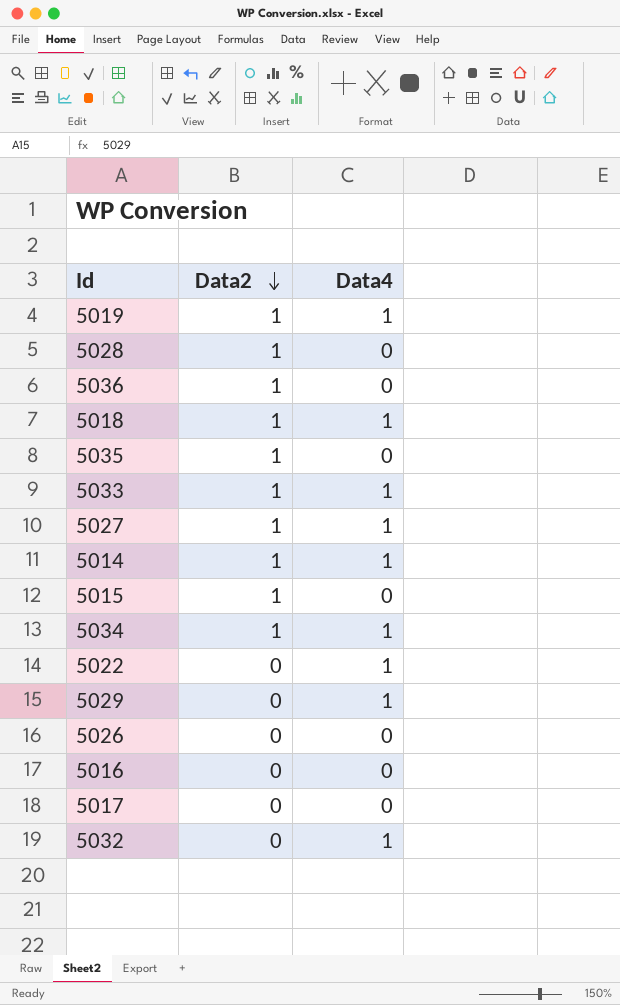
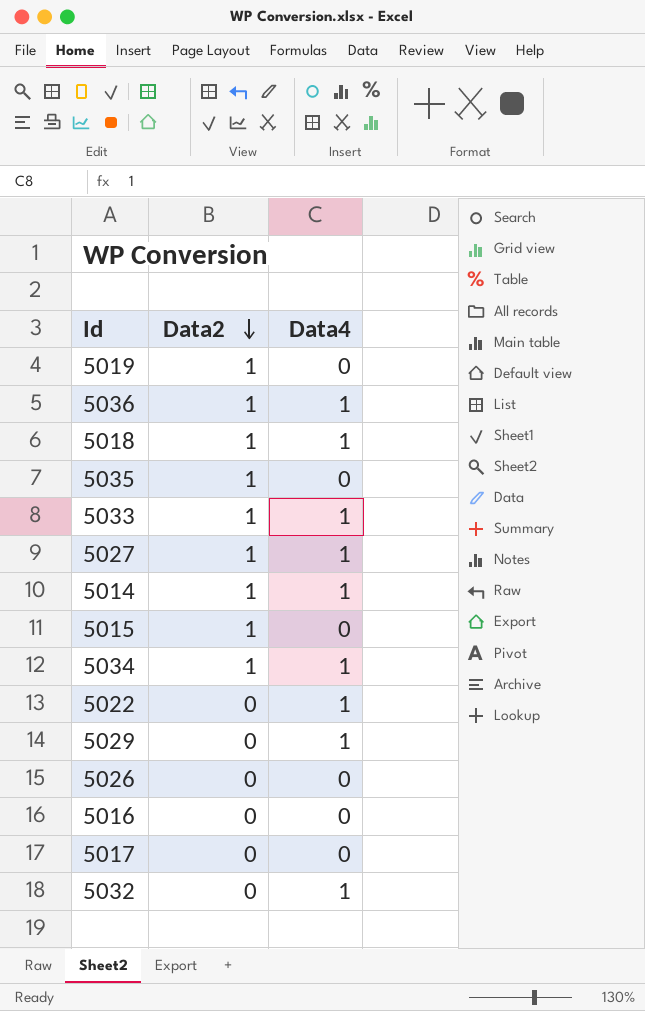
row 5028: 1 | 0 -> none
5019 | Data4: 1 -> 0
5036 | Data4: 0 -> 1

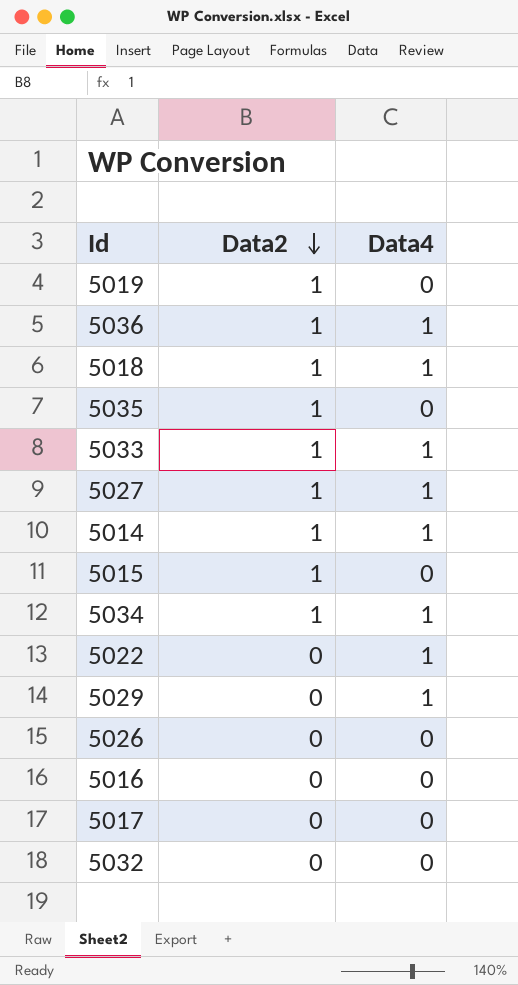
5032 | Data4: 1 -> 0

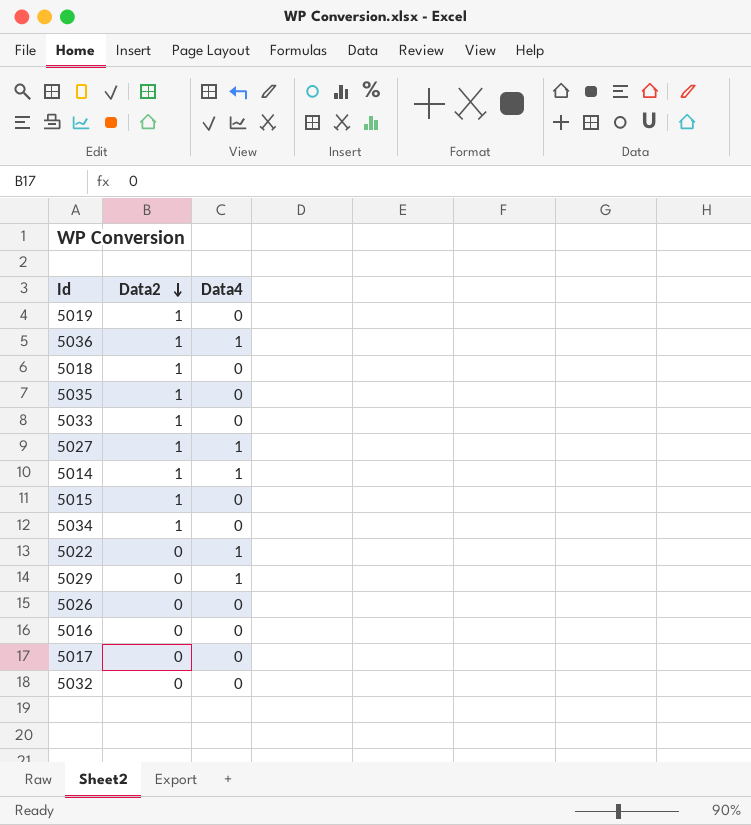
5018 | Data4: 1 -> 0
5033 | Data4: 1 -> 0
5034 | Data4: 1 -> 0

